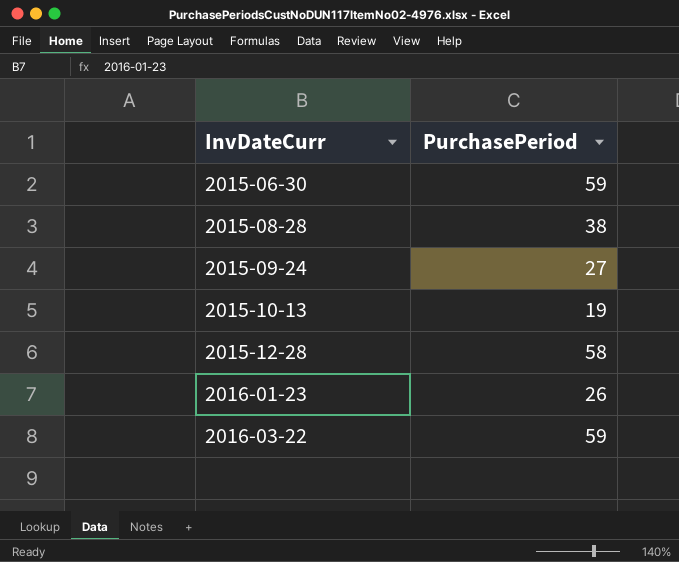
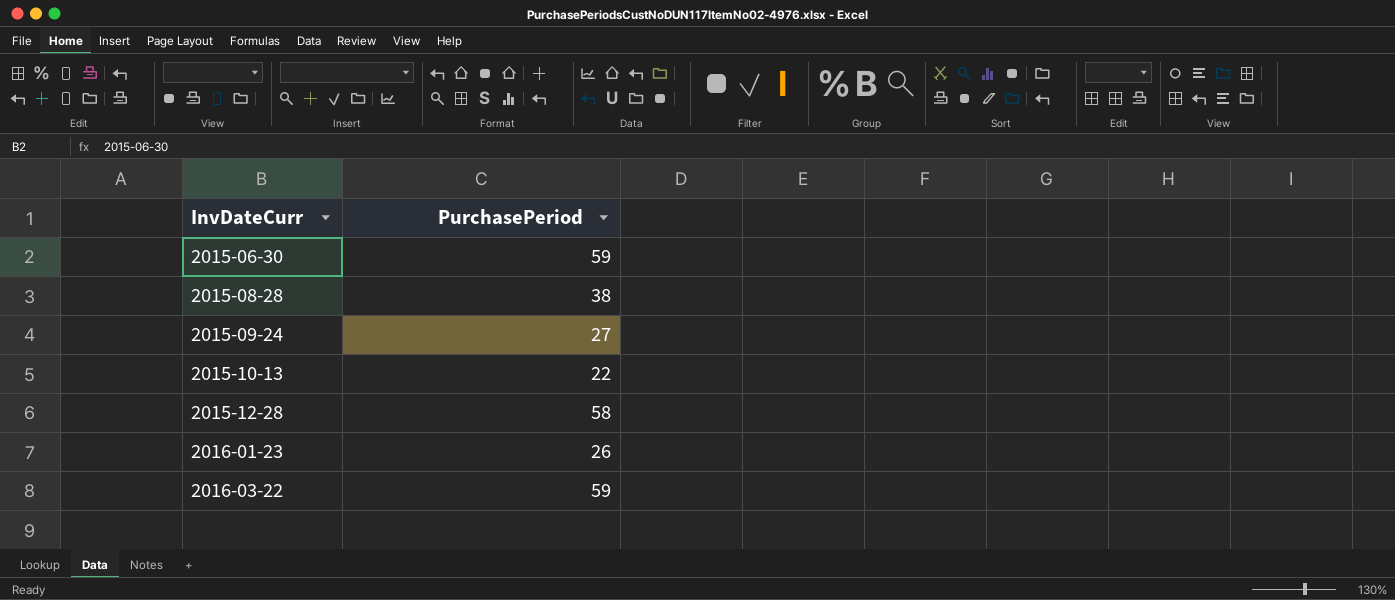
2015-10-13 | PurchasePeriod: 19 -> 22

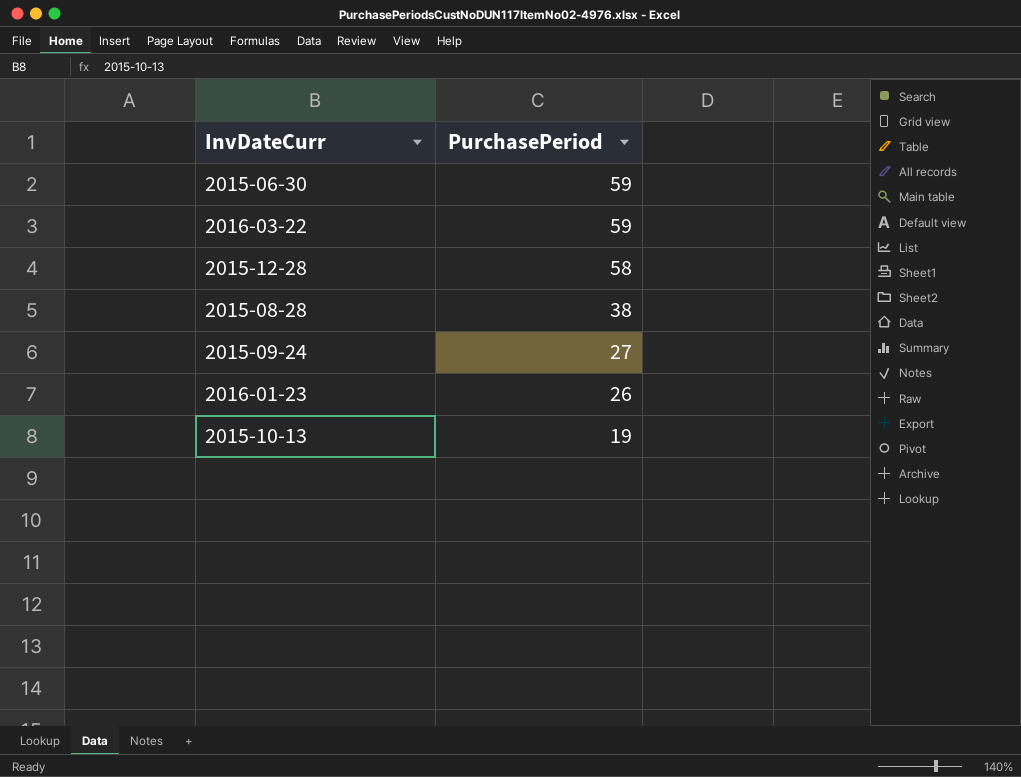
row order: InvDateCurr ascending -> PurchasePeriod descending
2015-10-13 | PurchasePeriod: 22 -> 19

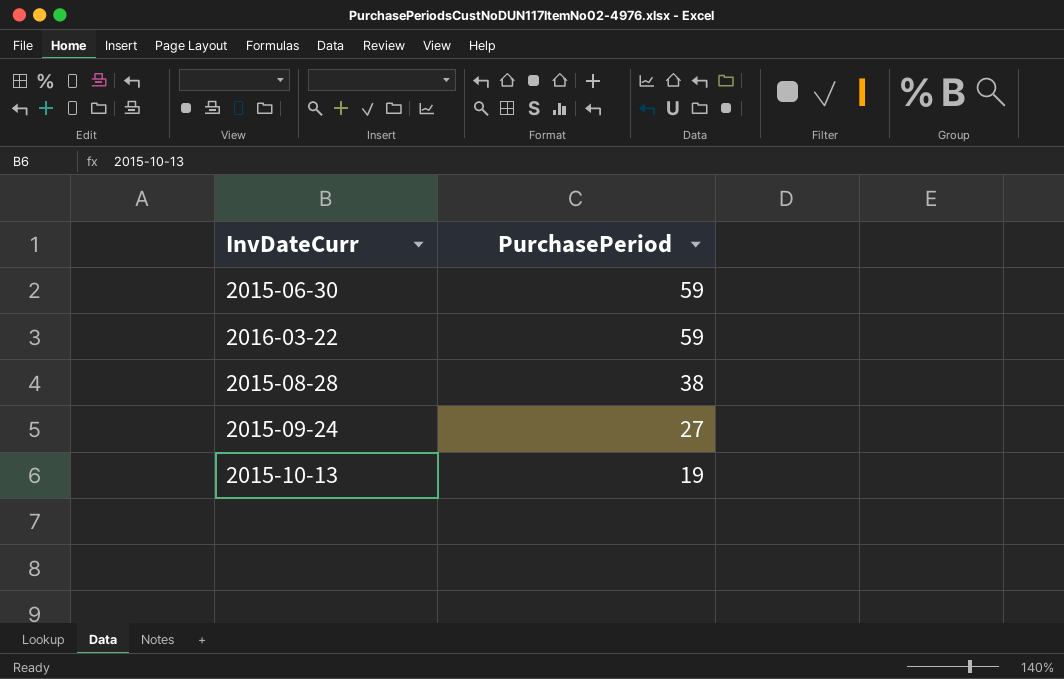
row 2015-12-28: 58 -> none
row 2016-01-23: 26 -> none

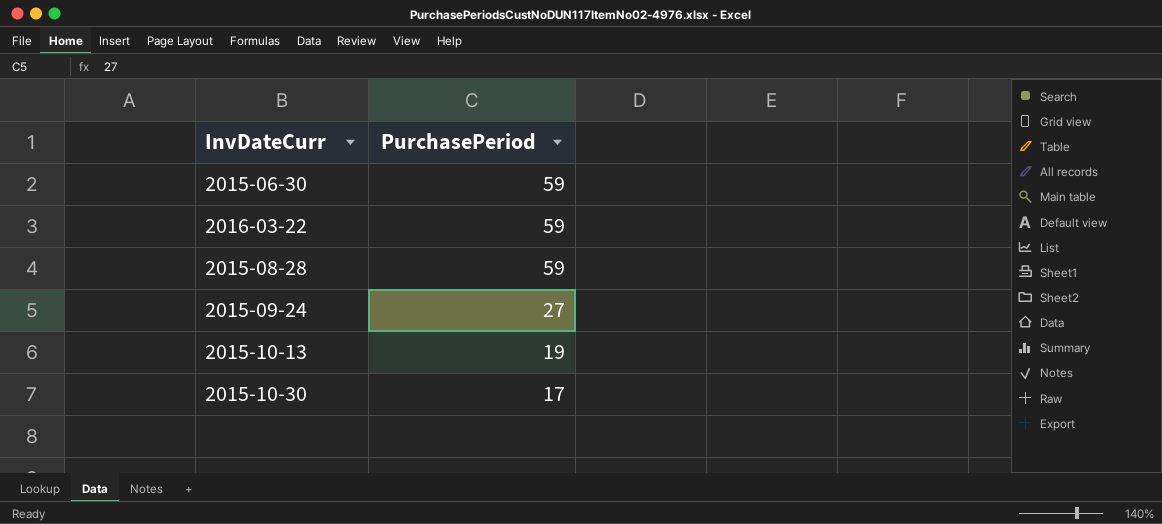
2015-08-28 | PurchasePeriod: 38 -> 59
row 2015-10-30: none -> 17

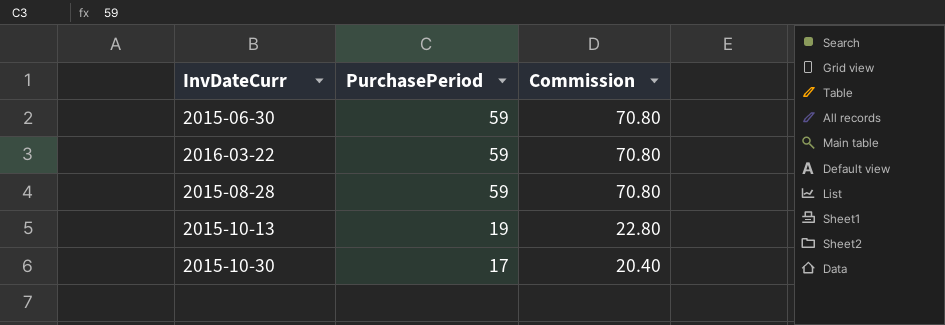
column Commission | formula: none -> [PurchasePeriod] * 1.2
row 2015-09-24: 27 -> none

